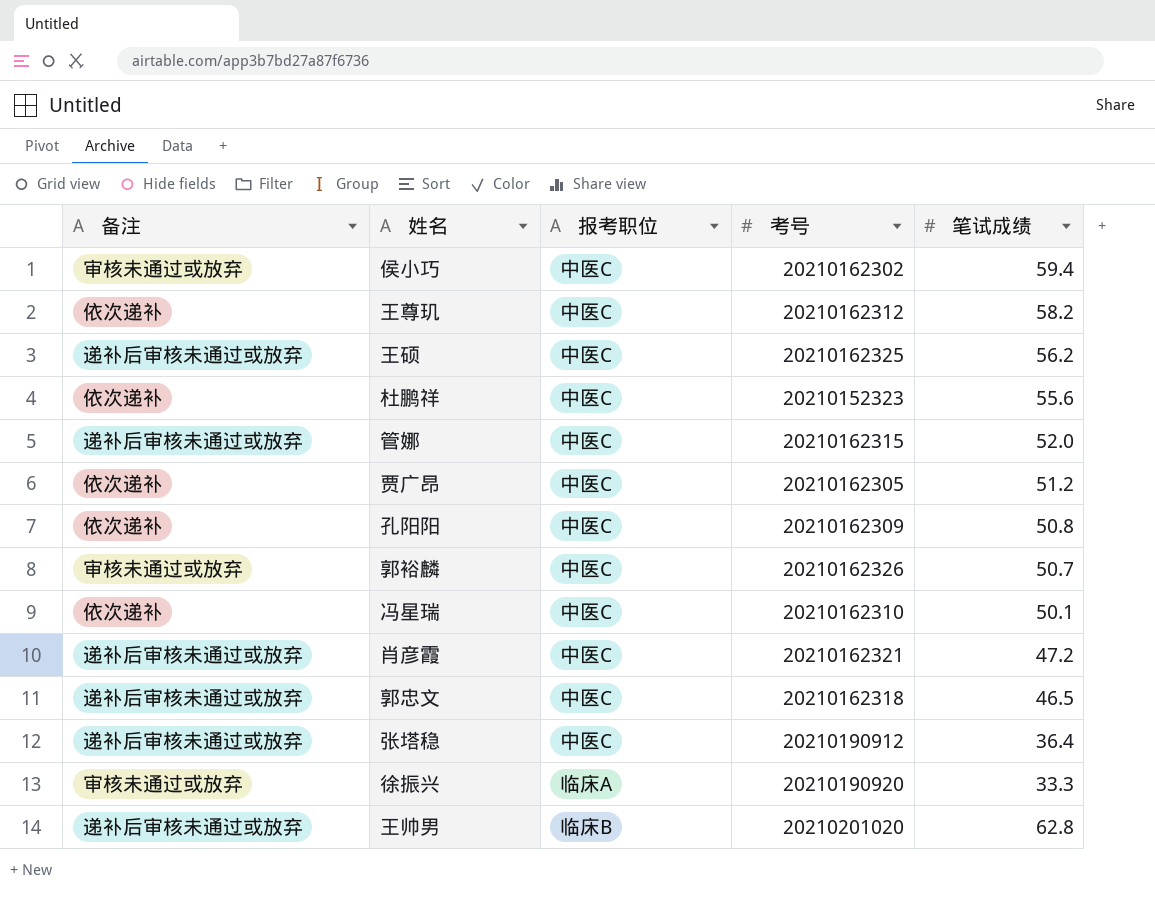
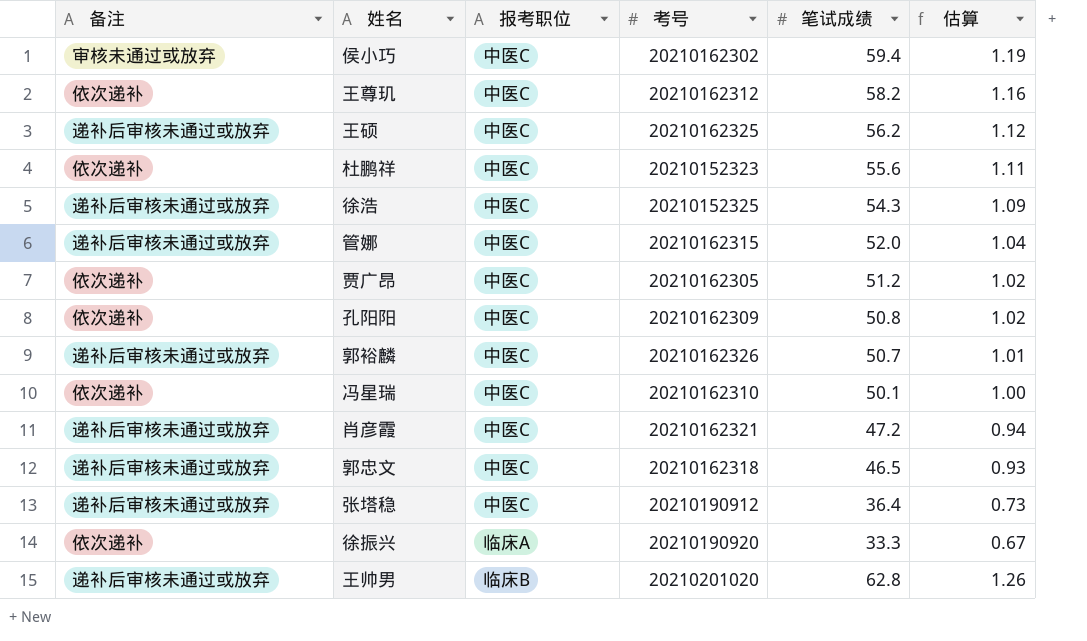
column 估算 | formula: none -> [笔试成绩] * 0.02
row 徐浩: none -> 递补后审核未通过或放弃 | 中医C | 20210152325 | 54.3 | 1.09
郭裕麟 | 备注: 审核未通过或放弃 -> 递补后审核未通过或放弃
徐振兴 | 备注: 审核未通过或放弃 -> 依次递补

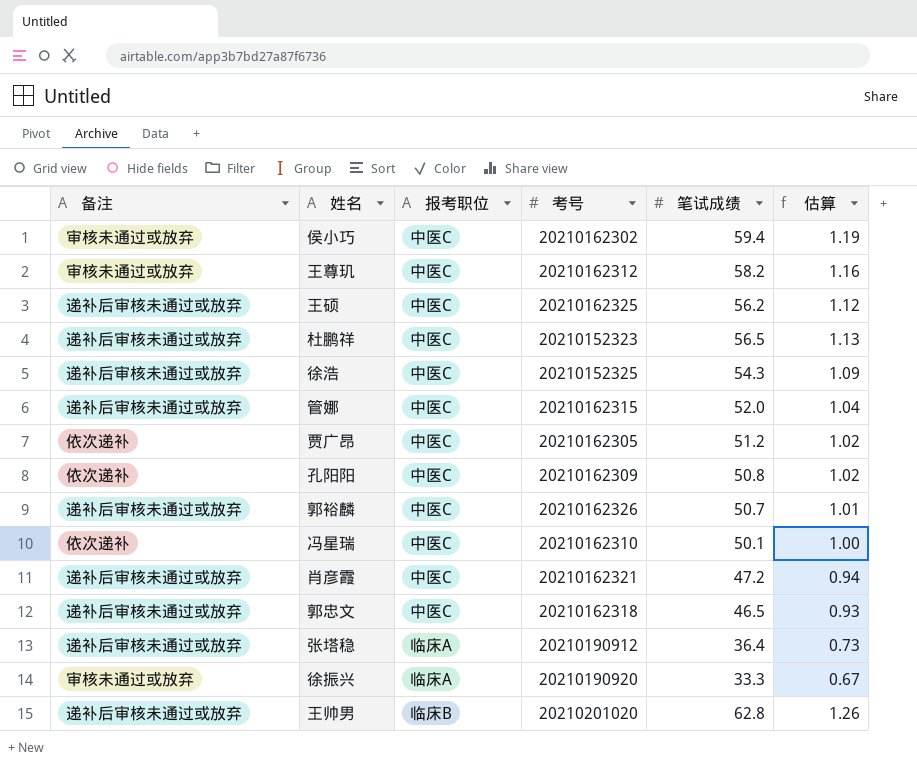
王尊玑 | 备注: 依次递补 -> 审核未通过或放弃
杜鹏祥 | 备注: 依次递补 -> 递补后审核未通过或放弃
杜鹏祥 | 笔试成绩: 55.6 -> 56.5
杜鹏祥 | 估算: 1.11 -> 1.13
张塔稳 | 报考职位: 中医C -> 临床A
徐振兴 | 备注: 依次递补 -> 审核未通过或放弃

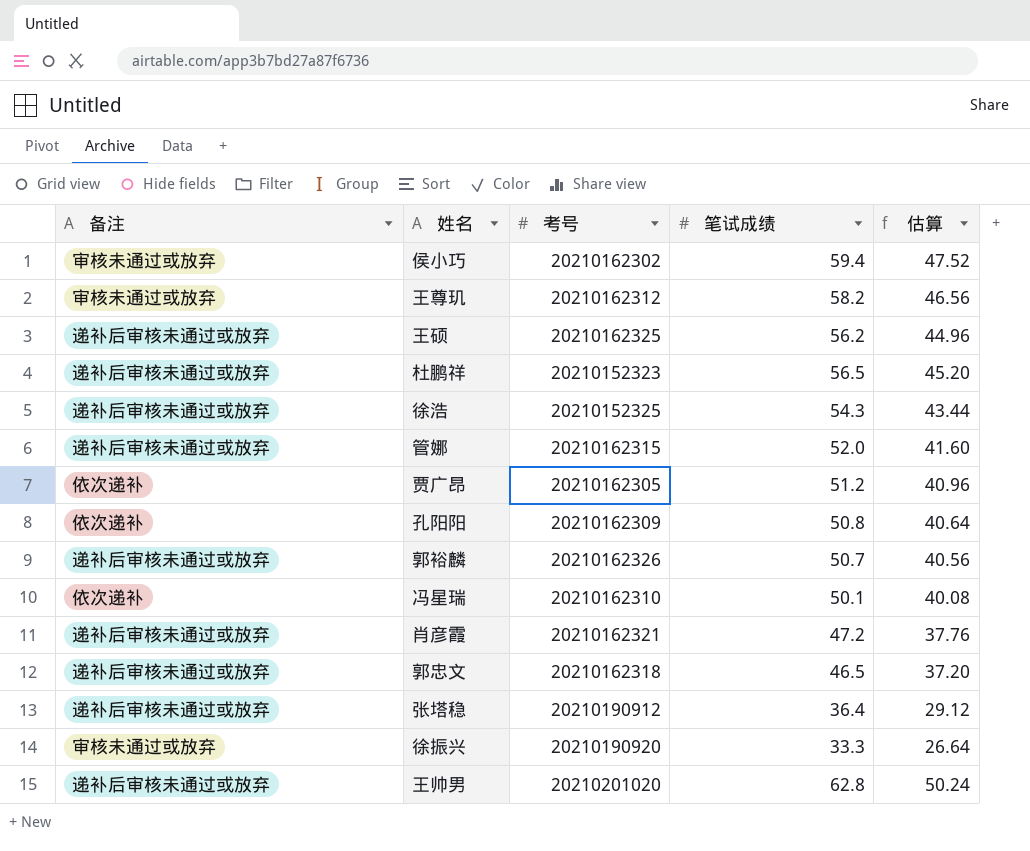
column 报考职位 | position: 3 -> none
column 估算 | formula: [笔试成绩] * 0.02 -> [笔试成绩] * 0.8

